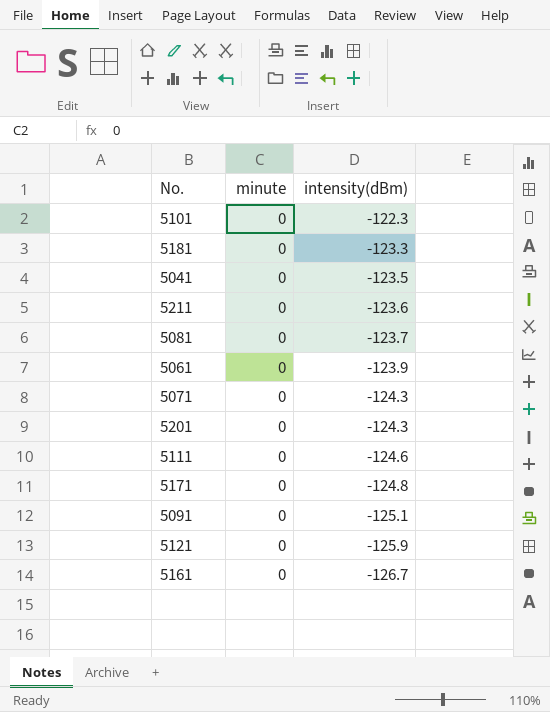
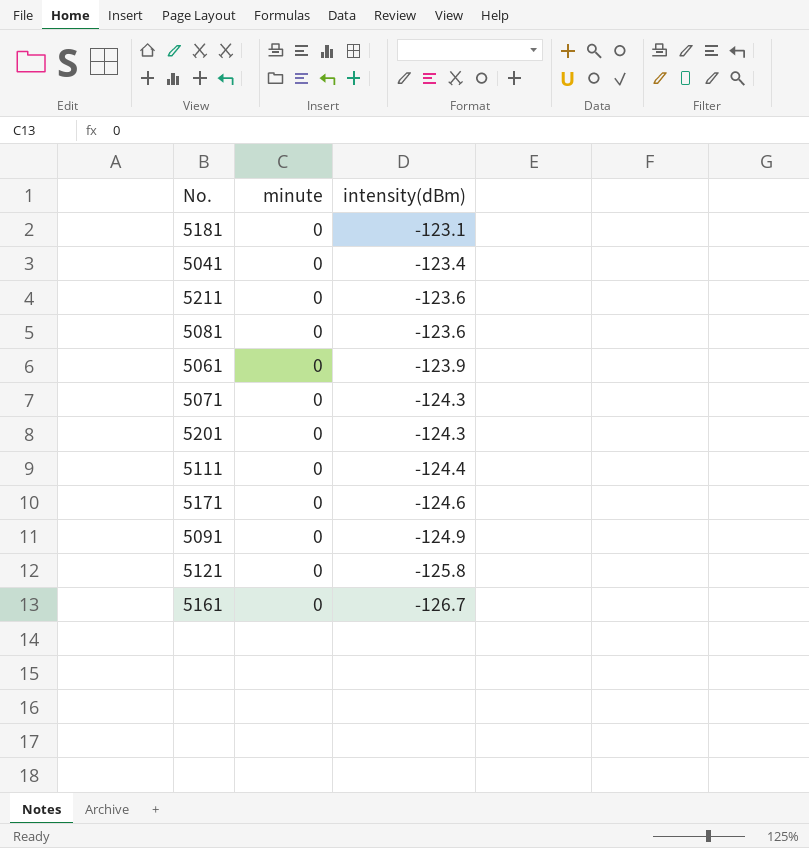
row 5101: 0 | -122.3 -> none
5181 | intensity(dBm): -123.3 -> -123.1
5041 | intensity(dBm): -123.5 -> -123.4
5081 | intensity(dBm): -123.7 -> -123.6
5111 | intensity(dBm): -124.6 -> -124.4
5171 | intensity(dBm): -124.8 -> -124.6
5091 | intensity(dBm): -125.1 -> -124.9
5121 | intensity(dBm): -125.9 -> -125.8

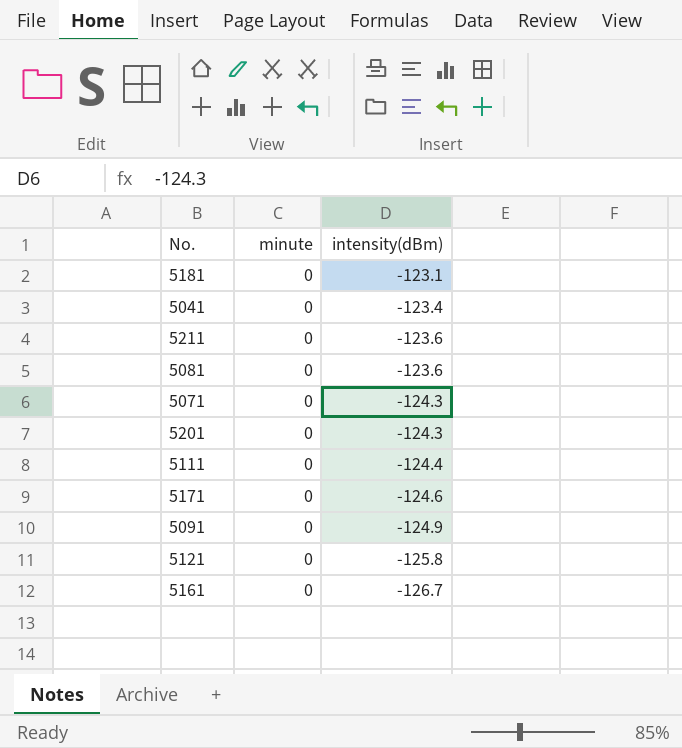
row 5061: 0 | -123.9 -> none

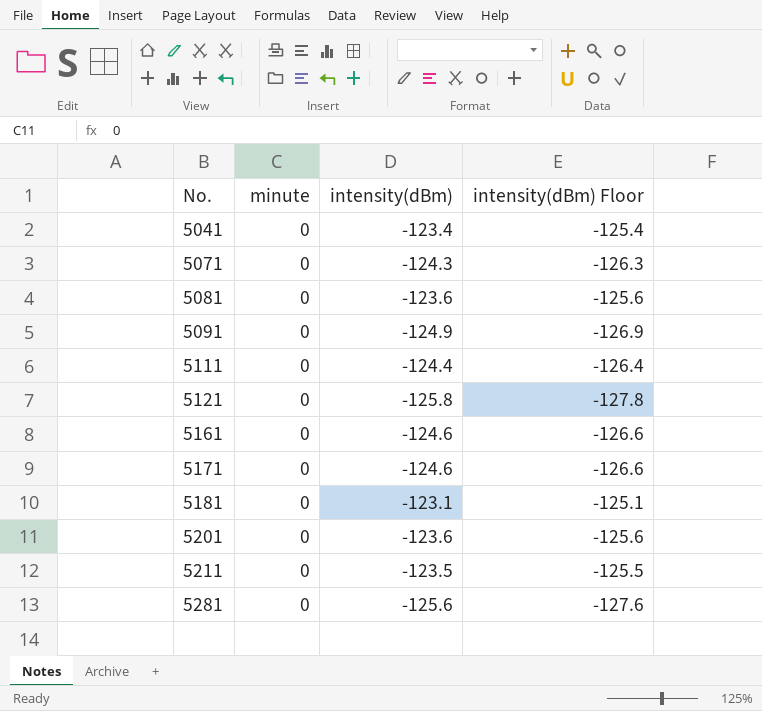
row order: intensity(dBm) descending -> No. ascending
column intensity(dBm) Floor | formula: none -> [intensity(dBm)] - 2
5161 | intensity(dBm): -126.7 -> -124.6
5201 | intensity(dBm): -124.3 -> -123.6
5211 | intensity(dBm): -123.6 -> -123.5
row 5281: none -> 0 | -125.6 | -127.6

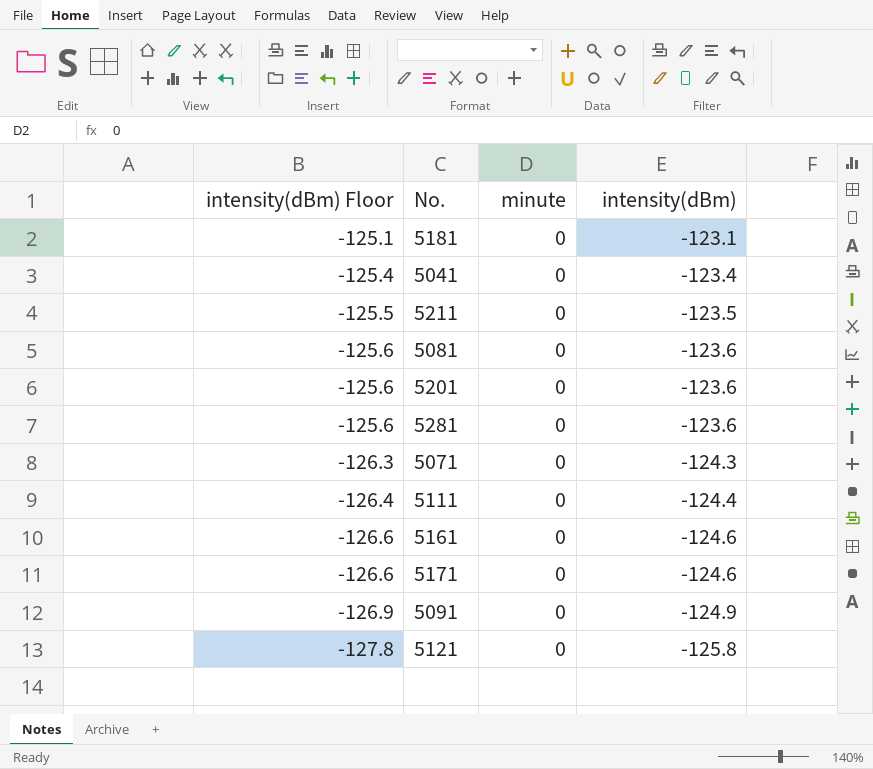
row order: No. ascending -> intensity(dBm) Floor descending
column intensity(dBm) Floor | position: 4 -> 1
5281 | intensity(dBm) Floor: -127.6 -> -125.6
5281 | intensity(dBm): -125.6 -> -123.6

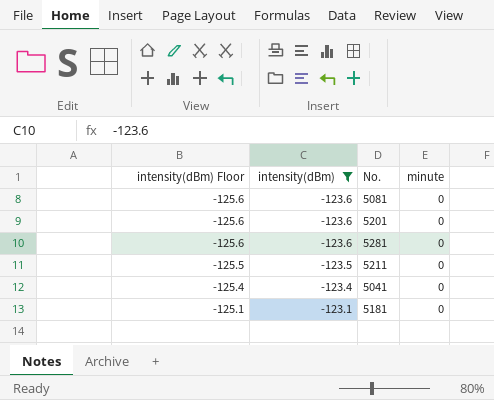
filter: none -> intensity(dBm) >= -123.6
row order: intensity(dBm) Floor descending -> intensity(dBm) Floor ascending
column intensity(dBm) | position: 4 -> 2

